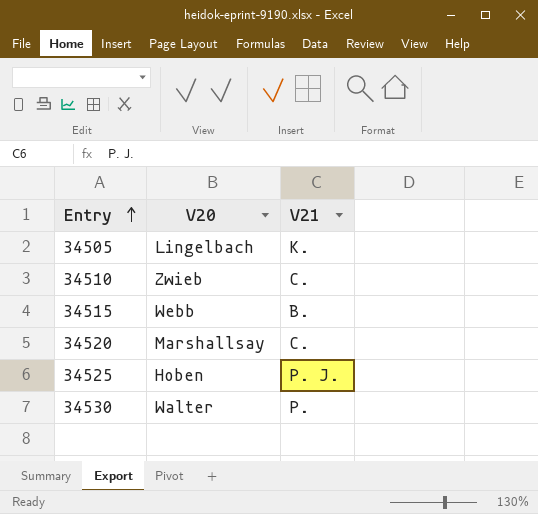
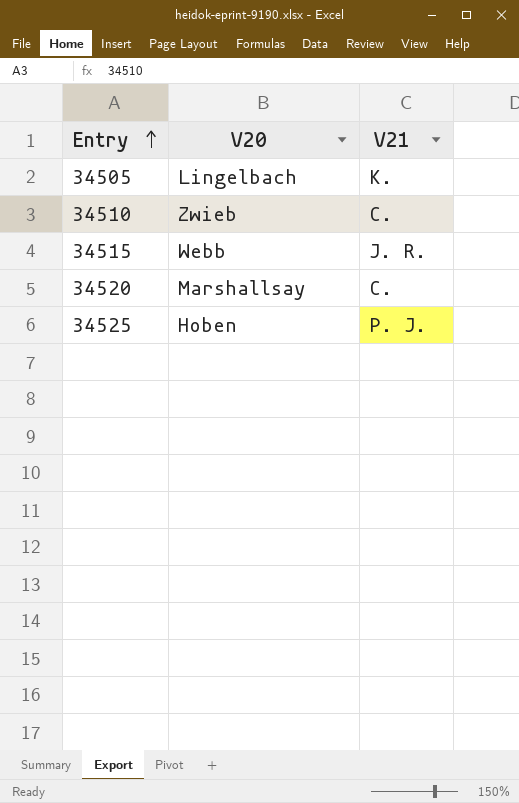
row 34530: Walter | P. -> none
34515 | V21: B. -> J. R.

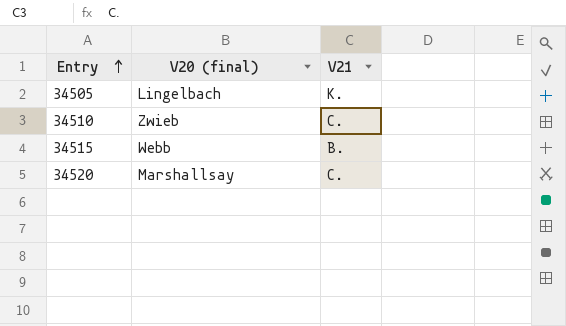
column name: V20 -> V20 (final)
row 34525: Hoben | P. J. -> none
34515 | V21: J. R. -> B.

